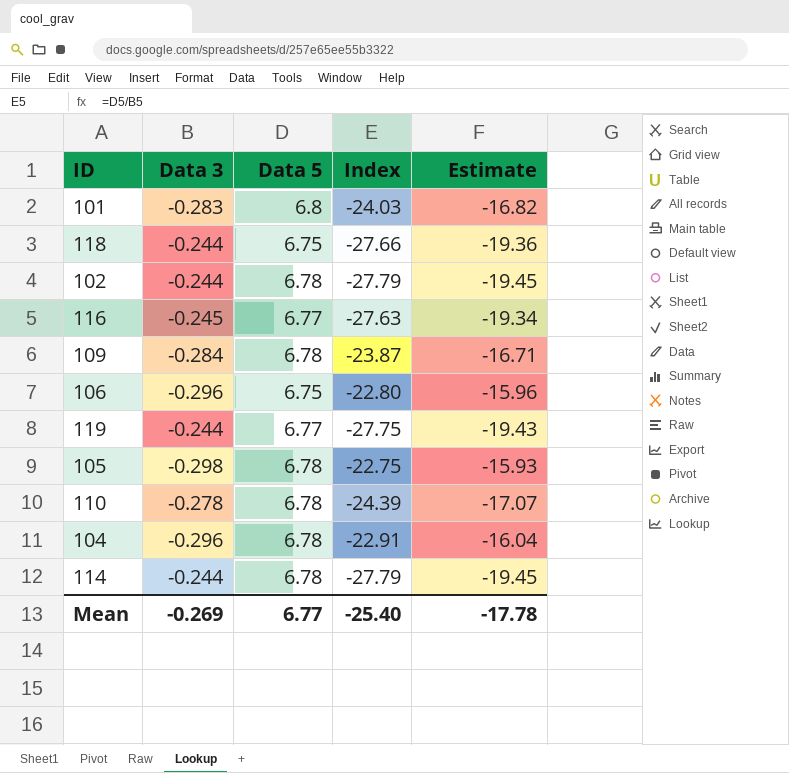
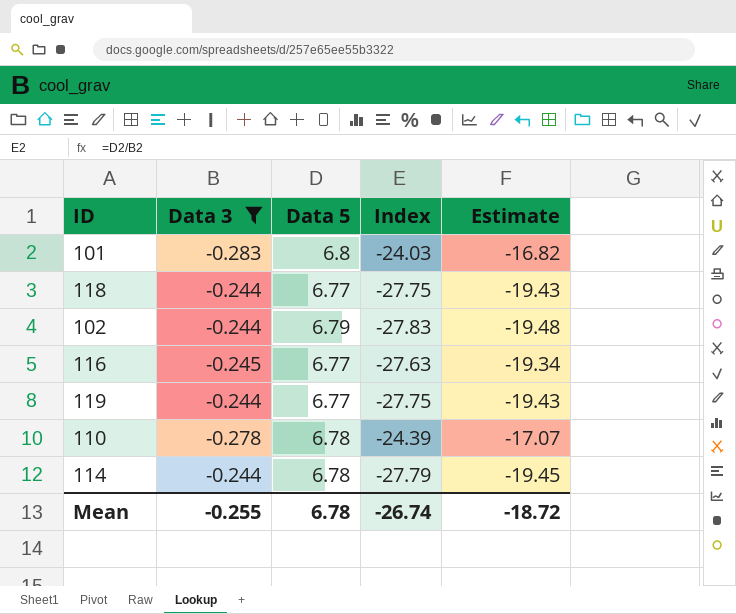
filter: none -> Data 3 >= -0.283
118 | Data 5: 6.75 -> 6.77
118 | Index: -27.66 -> -27.75
118 | Estimate: -19.36 -> -19.43
102 | Data 5: 6.78 -> 6.79
102 | Index: -27.79 -> -27.83
102 | Estimate: -19.45 -> -19.48
Mean | Data 3: -0.269 -> -0.255
Mean | Data 5: 6.77 -> 6.78
Mean | Index: -25.40 -> -26.74
Mean | Estimate: -17.78 -> -18.72

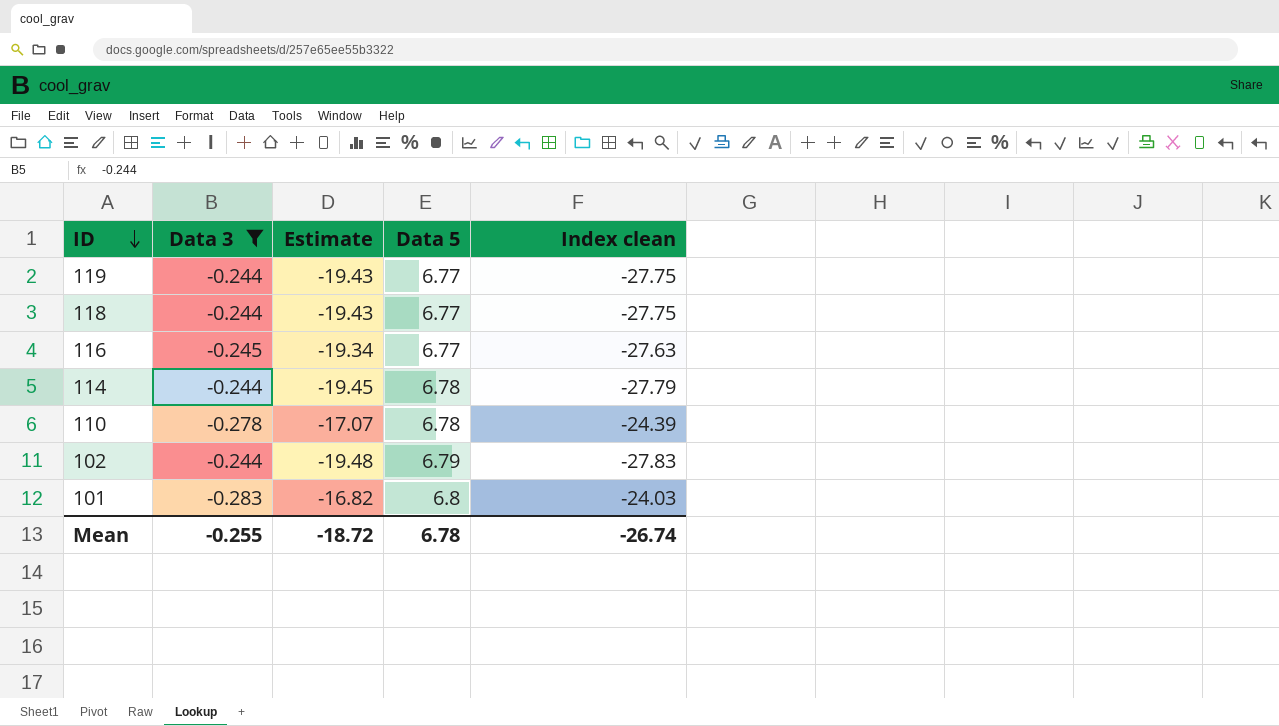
row order: none -> ID descending
column Estimate | position: 5 -> 3
column name: Index -> Index clean

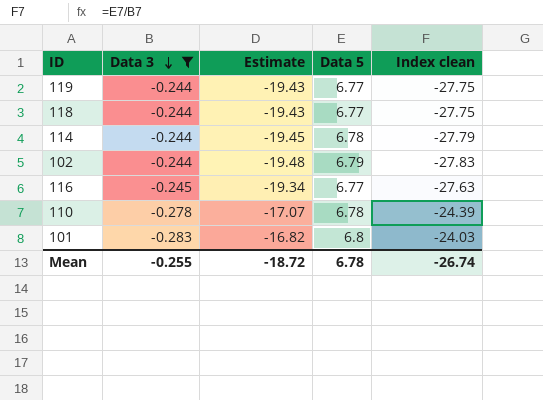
row order: ID descending -> Data 3 descending

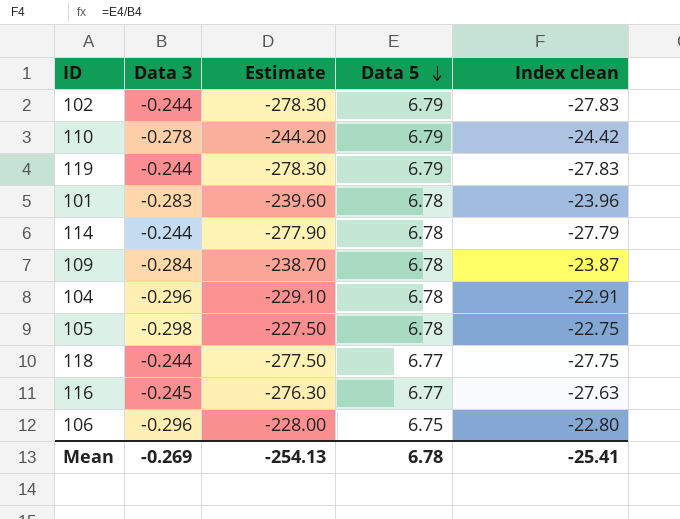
filter: Data 3 >= -0.283 -> none
row order: Data 3 descending -> Data 5 descending
column Estimate | formula: [Index clean] * 0.7 -> [Index clean] * 10
110 | Data 5: 6.78 -> 6.79
110 | Index clean: -24.39 -> -24.42
119 | Data 5: 6.77 -> 6.79
119 | Index clean: -27.75 -> -27.83
101 | Data 5: 6.8 -> 6.78
101 | Index clean: -24.03 -> -23.96
Mean | Data 3: -0.255 -> -0.269
Mean | Estimate: -18.72 -> -254.13
Mean | Index clean: -26.74 -> -25.41

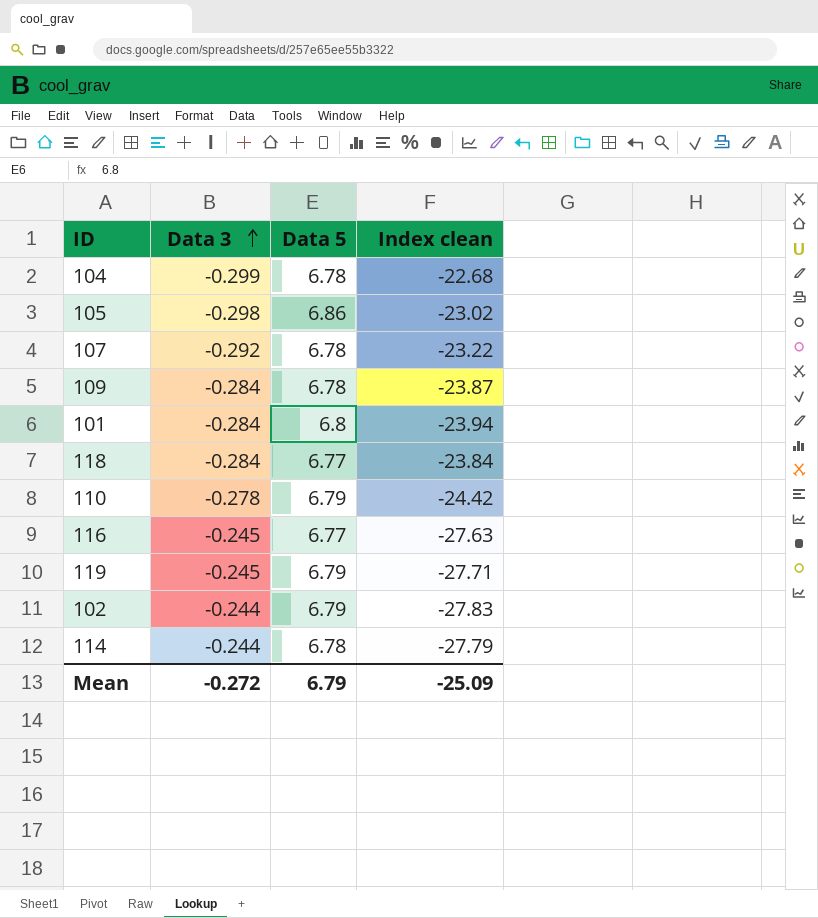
row order: Data 5 descending -> Data 3 ascending
column Estimate | formula: [Index clean] * 10 -> none
row 106: -0.296 | -228.00 | 6.75 | -22.80 -> none
104 | Data 3: -0.296 -> -0.299
104 | Index clean: -22.91 -> -22.68
105 | Data 5: 6.78 -> 6.86
105 | Index clean: -22.75 -> -23.02
row 107: none -> -0.292 | 6.78 | -23.22
101 | Data 3: -0.283 -> -0.284
101 | Data 5: 6.78 -> 6.8
101 | Index clean: -23.96 -> -23.94
118 | Data 3: -0.244 -> -0.284
118 | Index clean: -27.75 -> -23.84
119 | Data 3: -0.244 -> -0.245
119 | Index clean: -27.83 -> -27.71
Mean | Data 3: -0.269 -> -0.272
Mean | Data 5: 6.78 -> 6.79
Mean | Index clean: -25.41 -> -25.09

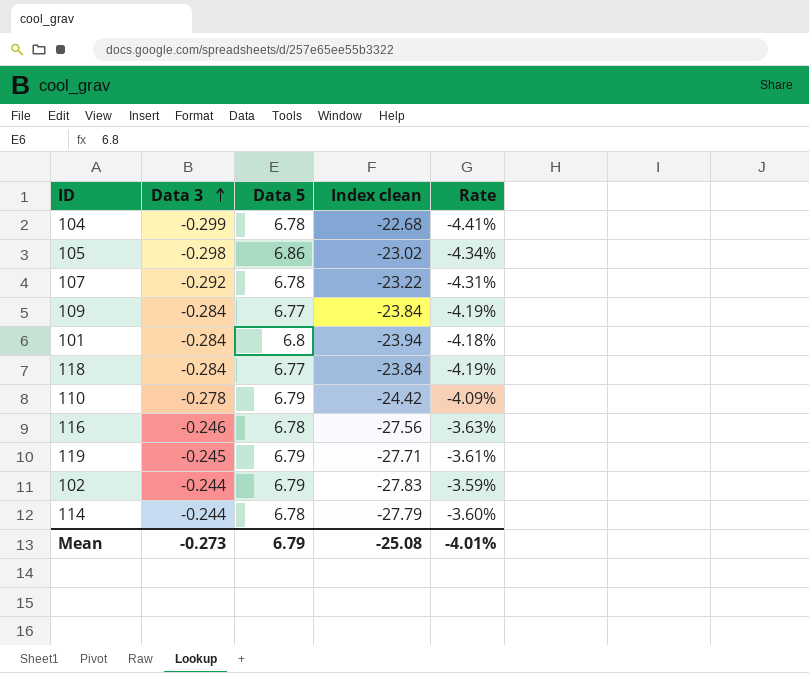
column Rate | formula: none -> [Data 3] / [Data 5]
109 | Data 5: 6.78 -> 6.77
109 | Index clean: -23.87 -> -23.84
116 | Data 3: -0.245 -> -0.246
116 | Data 5: 6.77 -> 6.78
116 | Index clean: -27.63 -> -27.56
Mean | Data 3: -0.272 -> -0.273
Mean | Index clean: -25.09 -> -25.08

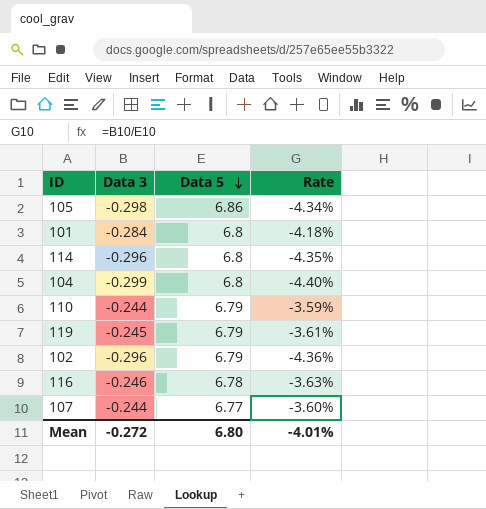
row order: Data 3 ascending -> Data 5 descending
column Index clean | formula: [Data 5] / [Data 3] -> none
row 109: -0.284 | 6.77 | -23.84 | -4.19% -> none
row 118: -0.284 | 6.77 | -23.84 | -4.19% -> none
114 | Data 3: -0.244 -> -0.296
114 | Data 5: 6.78 -> 6.8
114 | Rate: -3.60% -> -4.35%
104 | Data 5: 6.78 -> 6.8
104 | Rate: -4.41% -> -4.40%
110 | Data 3: -0.278 -> -0.244
110 | Rate: -4.09% -> -3.59%
102 | Data 3: -0.244 -> -0.296
102 | Rate: -3.59% -> -4.36%
107 | Data 3: -0.292 -> -0.244
107 | Data 5: 6.78 -> 6.77
107 | Rate: -4.31% -> -3.60%
Mean | Data 3: -0.273 -> -0.272
Mean | Data 5: 6.79 -> 6.80

